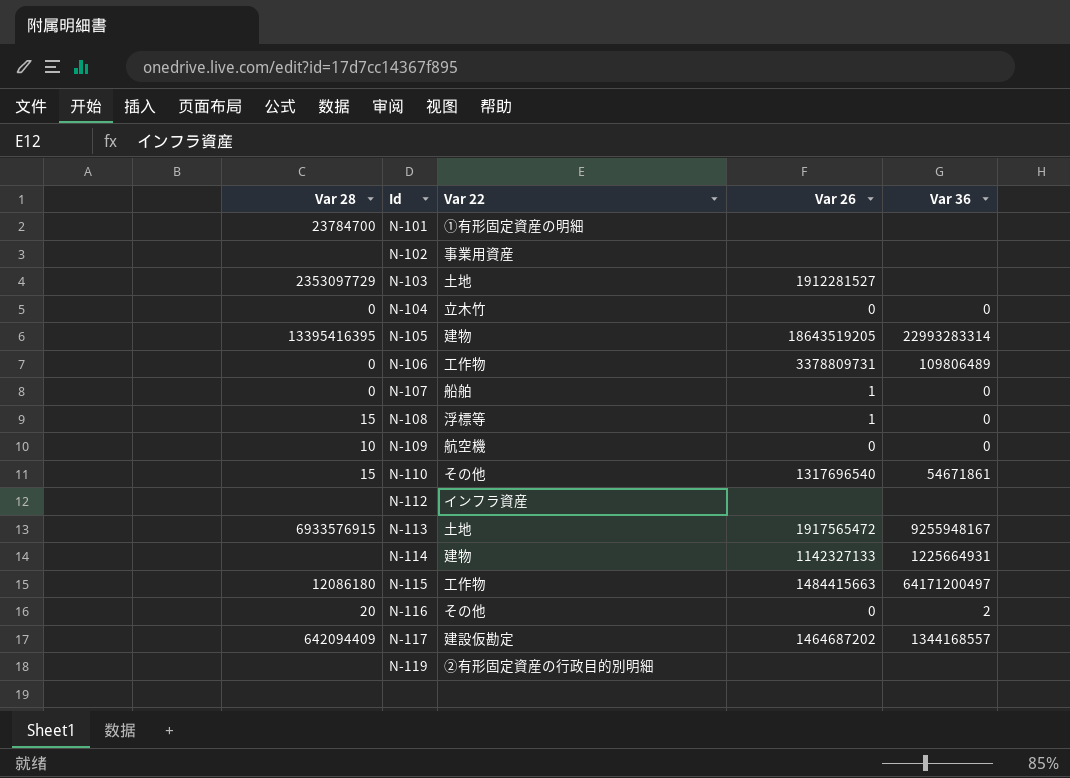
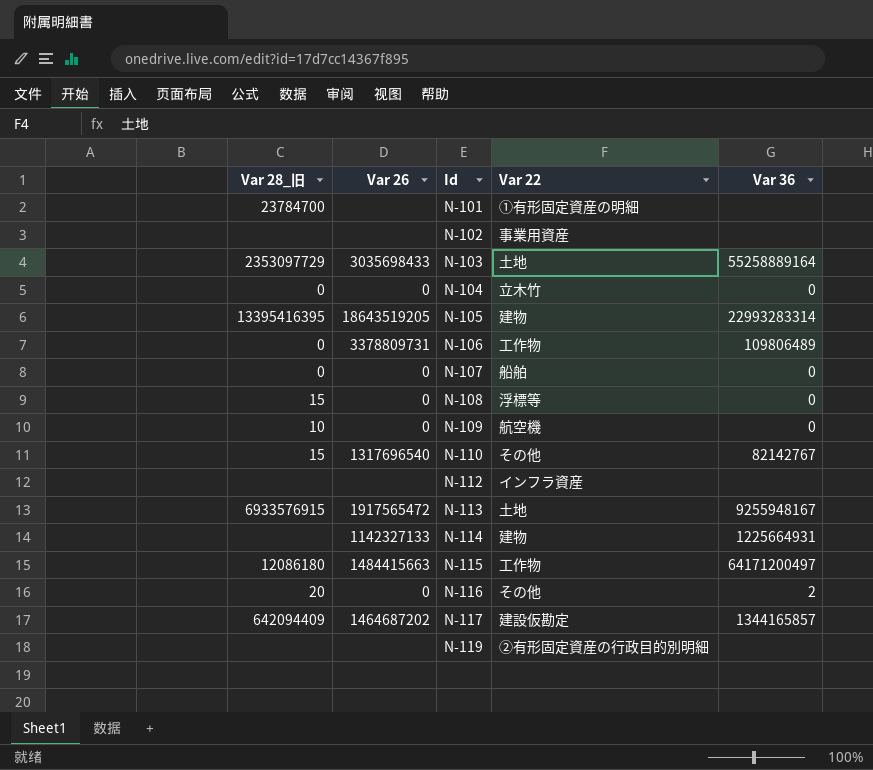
column name: Var 28 -> Var 28_旧
column Var 26 | position: 4 -> 2
N-103 | Var 26: 1912281527 -> 3035698433
N-103 | Var 36: none -> 55258889164
N-107 | Var 26: 1 -> 0
N-108 | Var 26: 1 -> 0
N-110 | Var 36: 54671861 -> 82142767
N-117 | Var 36: 1344168557 -> 1344165857

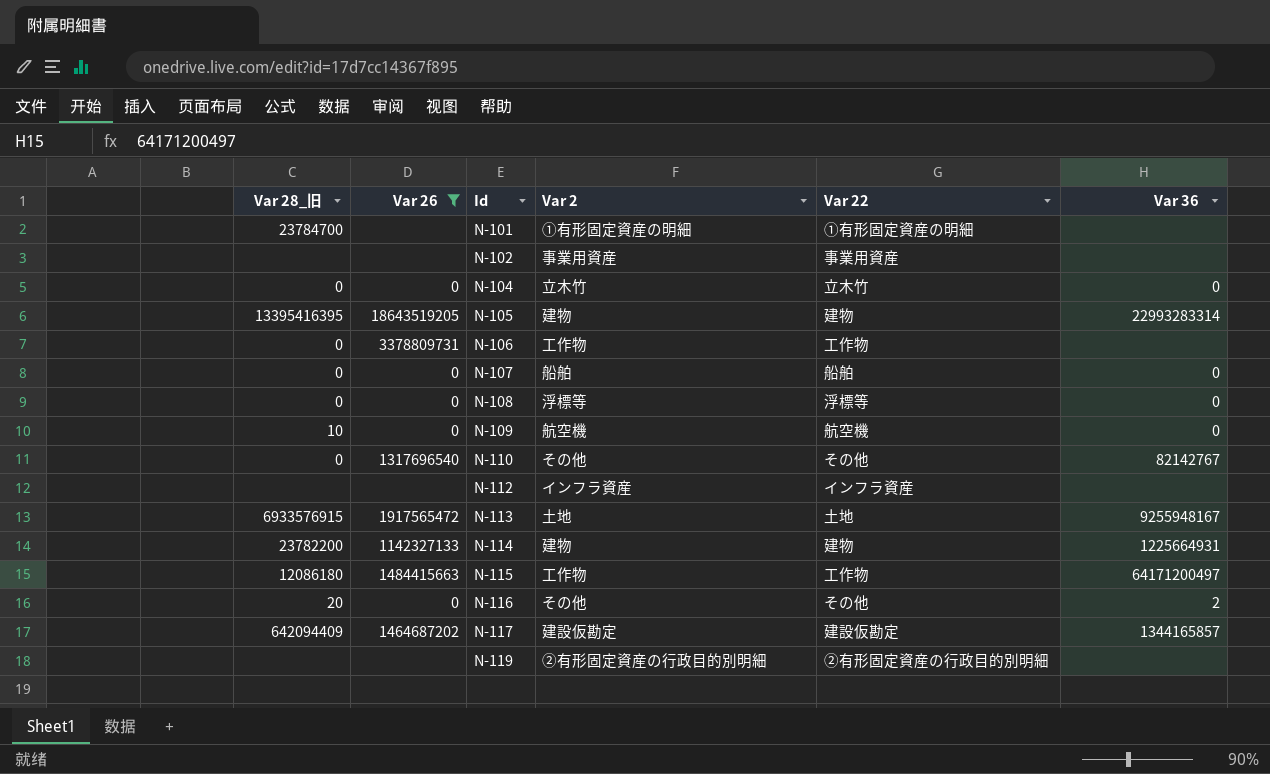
filter: none -> Var 26 != 3035698433
column Var 2 | position: none -> 4
N-106 | Var 36: 109806489 -> none
N-108 | Var 28_旧: 15 -> 0
N-110 | Var 28_旧: 15 -> 0
N-114 | Var 28_旧: none -> 23782200

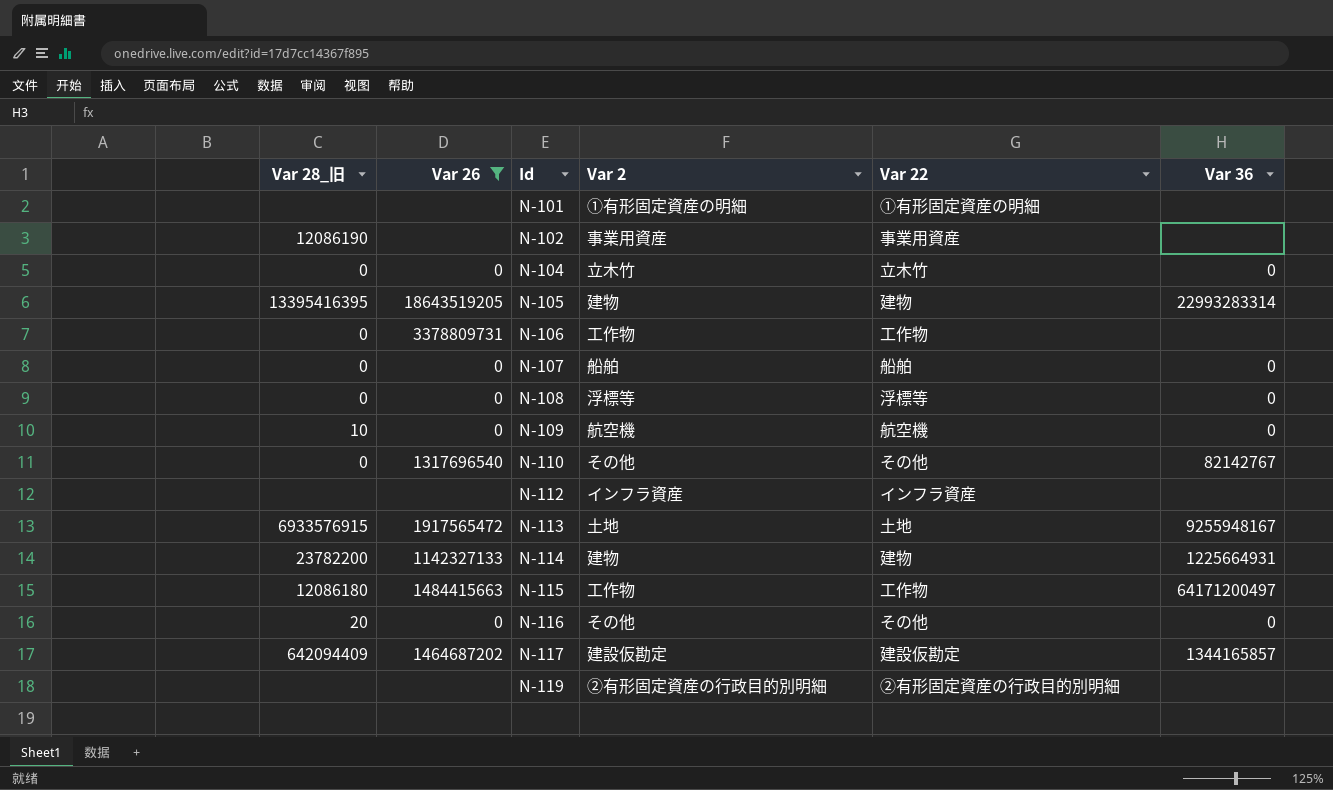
N-101 | Var 28_旧: 23784700 -> none
N-102 | Var 28_旧: none -> 12086190
N-116 | Var 36: 2 -> 0

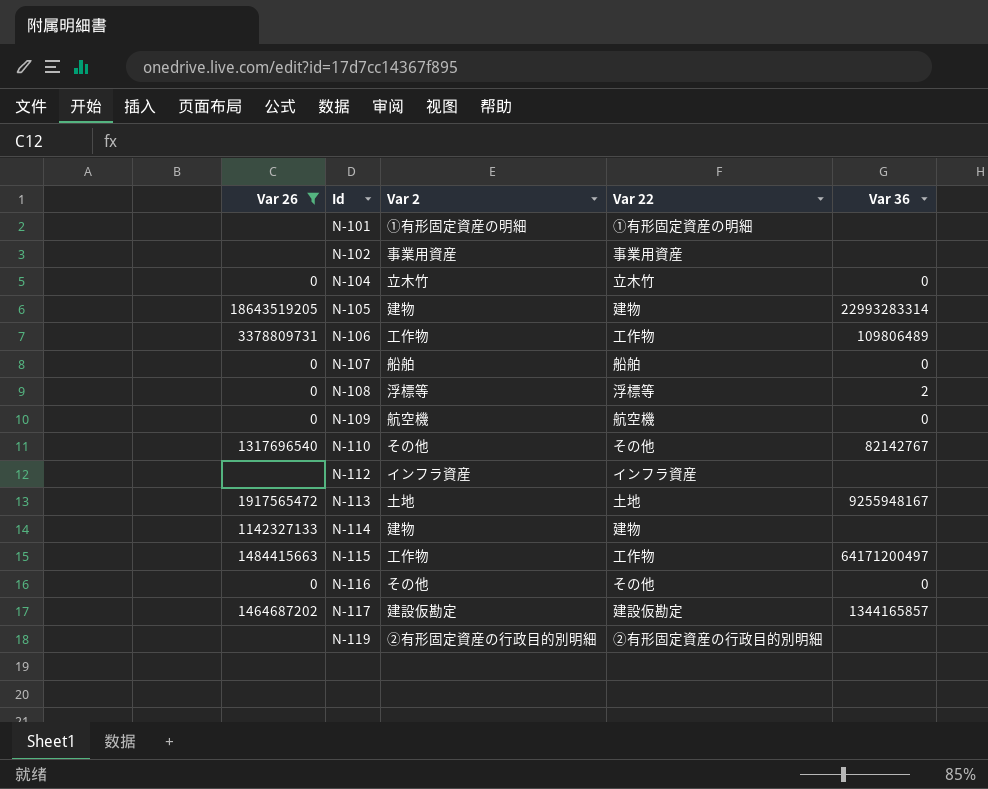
column Var 28_旧 | position: 1 -> none
N-106 | Var 36: none -> 109806489
N-108 | Var 36: 0 -> 2
N-114 | Var 36: 1225664931 -> none

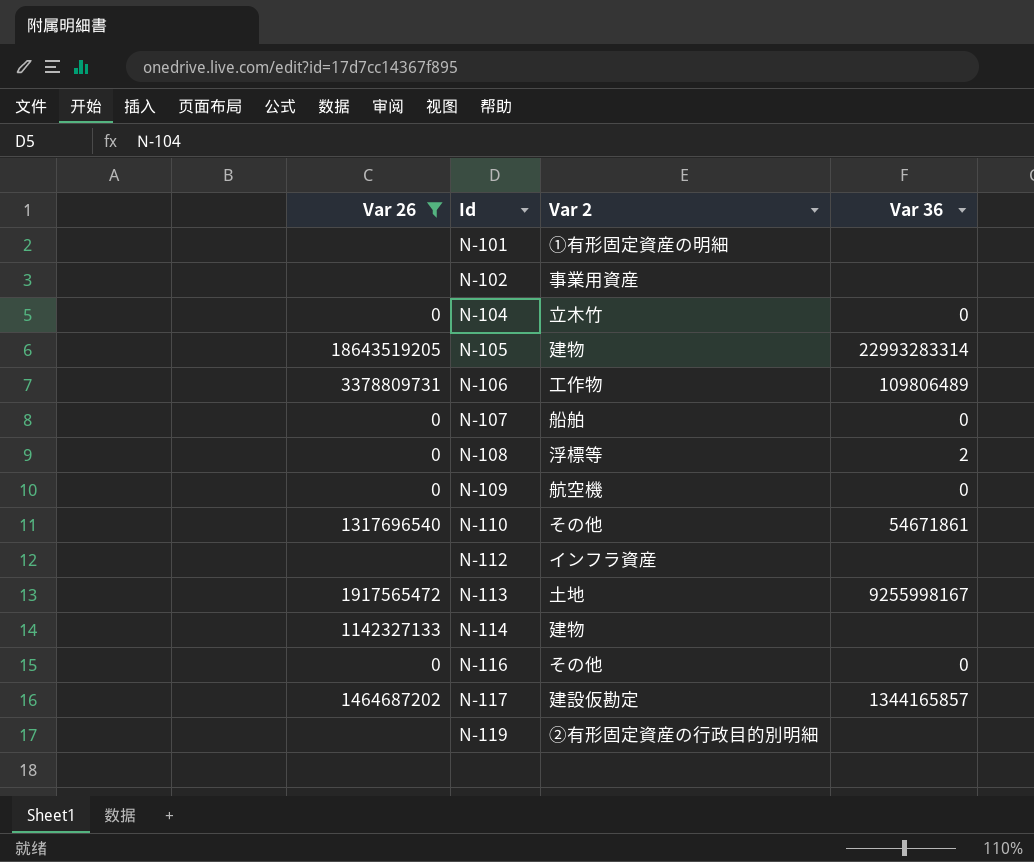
column Var 22 | position: 4 -> none
row N-115: 1484415663 | 工作物 | 工作物 | 64171200497 -> none
N-110 | Var 36: 82142767 -> 54671861
N-113 | Var 36: 9255948167 -> 9255998167

